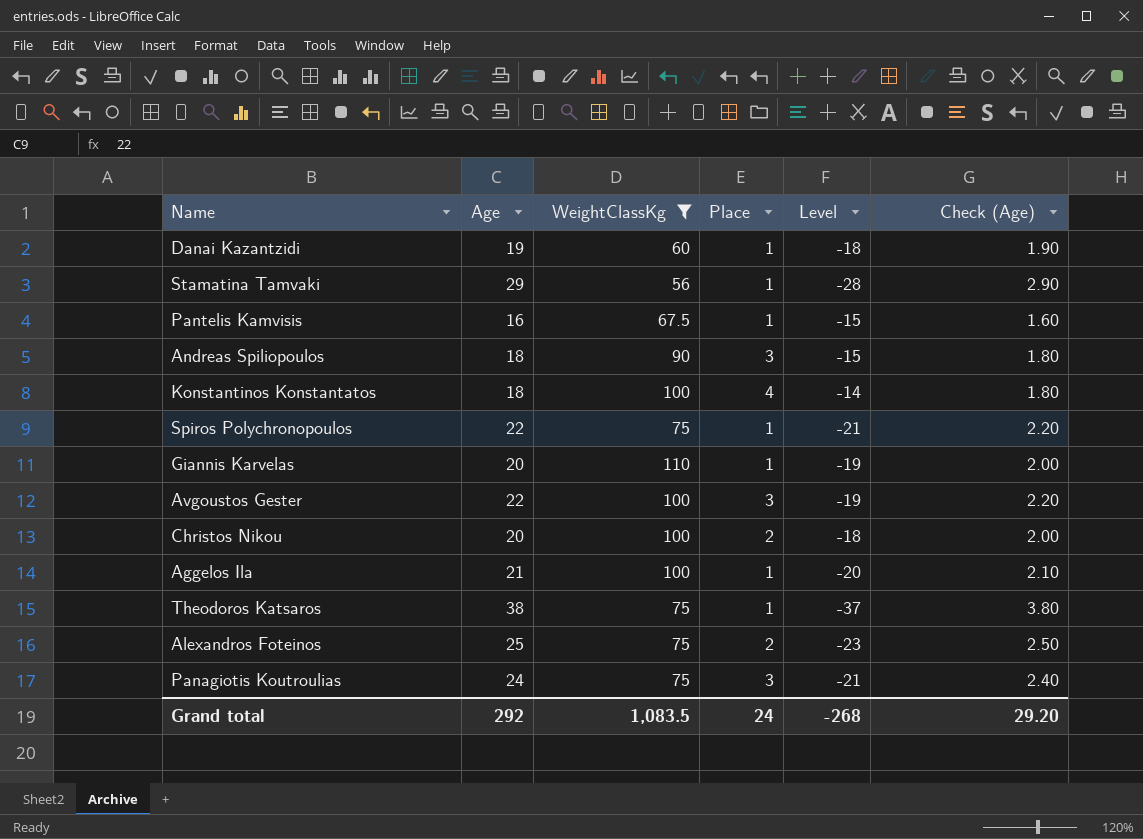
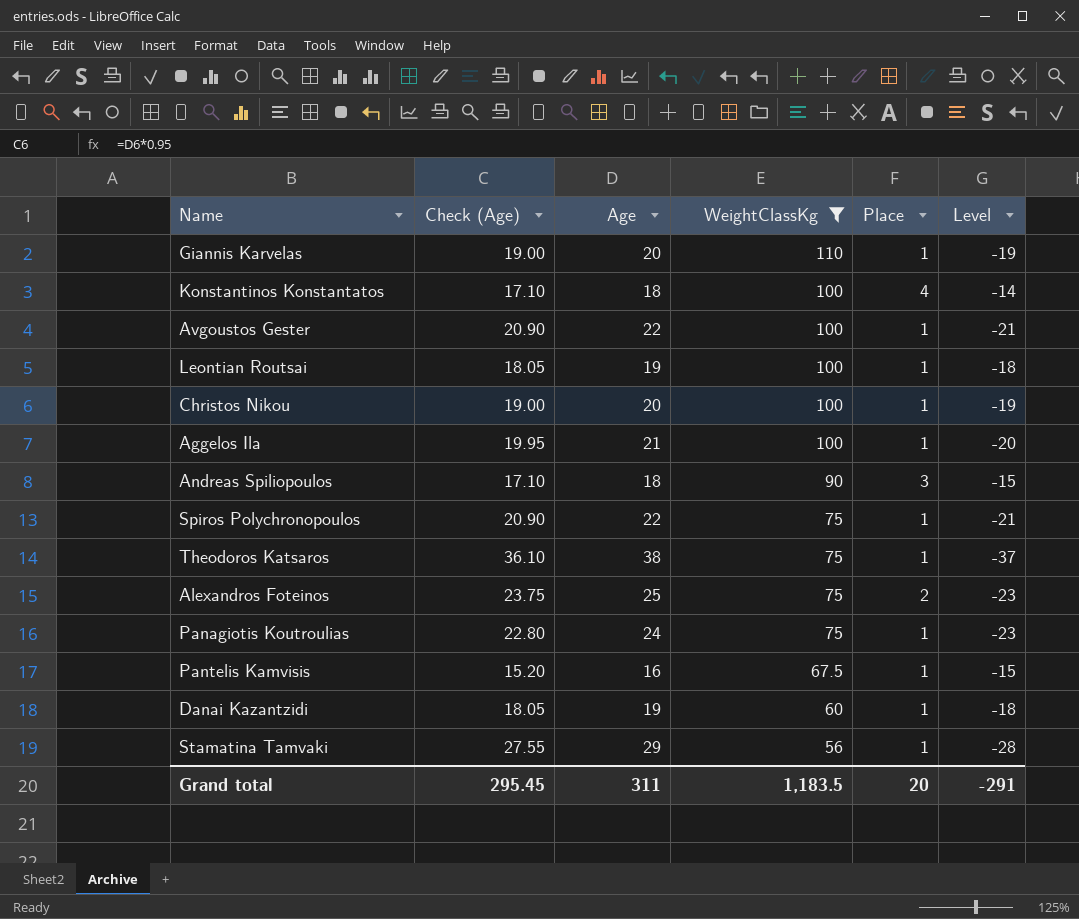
row order: none -> WeightClassKg descending
column Check (Age) | formula: [Age] * 0.1 -> [Age] * 0.95
column Check (Age) | position: 6 -> 2
Avgoustos Gester | Place: 3 -> 1
Avgoustos Gester | Level: -19 -> -21
row Leontian Routsai: none -> 18.05 | 19 | 100 | 1 | -18
Christos Nikou | Place: 2 -> 1
Christos Nikou | Level: -18 -> -19
Panagiotis Koutroulias | Place: 3 -> 1
Panagiotis Koutroulias | Level: -21 -> -23
Grand total | Check (Age): 29.20 -> 295.45
Grand total | Age: 292 -> 311
Grand total | WeightClassKg: 1,083.5 -> 1,183.5
Grand total | Place: 24 -> 20
Grand total | Level: -268 -> -291

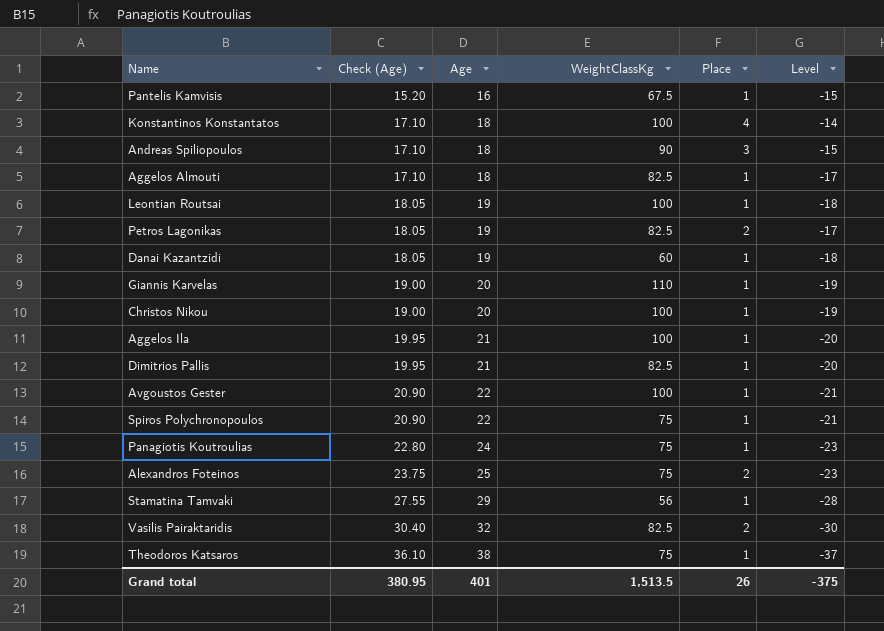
filter: WeightClassKg != 82.5 -> none
row order: WeightClassKg descending -> Check (Age) ascending
Grand total | Check (Age): 295.45 -> 380.95
Grand total | Age: 311 -> 401
Grand total | WeightClassKg: 1,183.5 -> 1,513.5
Grand total | Place: 20 -> 26
Grand total | Level: -291 -> -375

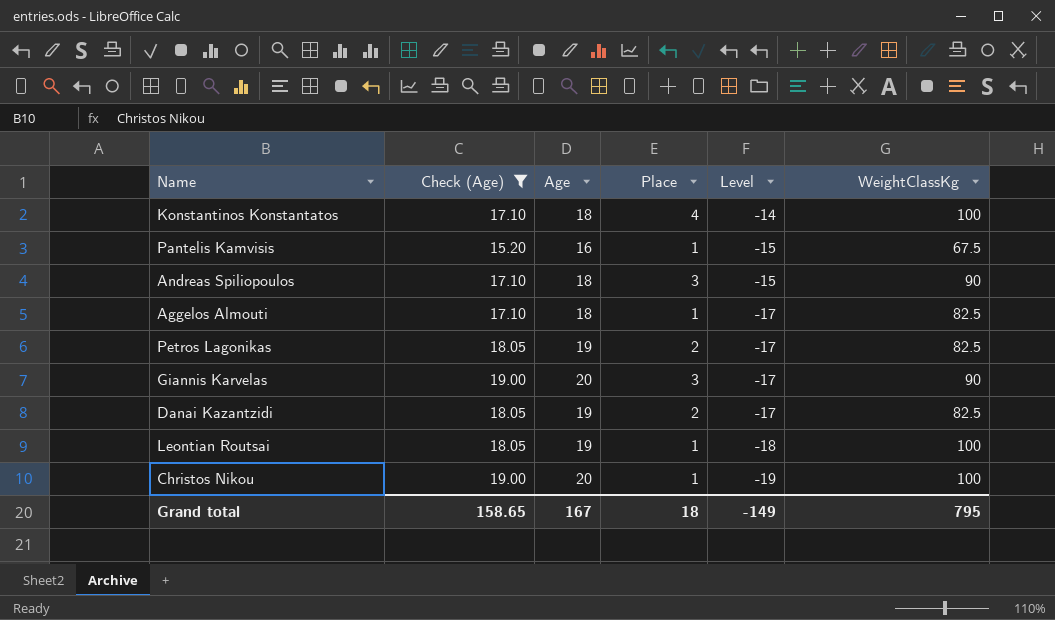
filter: none -> Check (Age) <= 19.00
row order: Check (Age) ascending -> Level descending
column WeightClassKg | position: 4 -> 6
Giannis Karvelas | Place: 1 -> 3
Giannis Karvelas | Level: -19 -> -17
Giannis Karvelas | WeightClassKg: 110 -> 90
Danai Kazantzidi | Place: 1 -> 2
Danai Kazantzidi | Level: -18 -> -17
Danai Kazantzidi | WeightClassKg: 60 -> 82.5
Grand total | Check (Age): 380.95 -> 158.65
Grand total | Age: 401 -> 167
Grand total | Place: 26 -> 18
Grand total | Level: -375 -> -149
Grand total | WeightClassKg: 1,513.5 -> 795

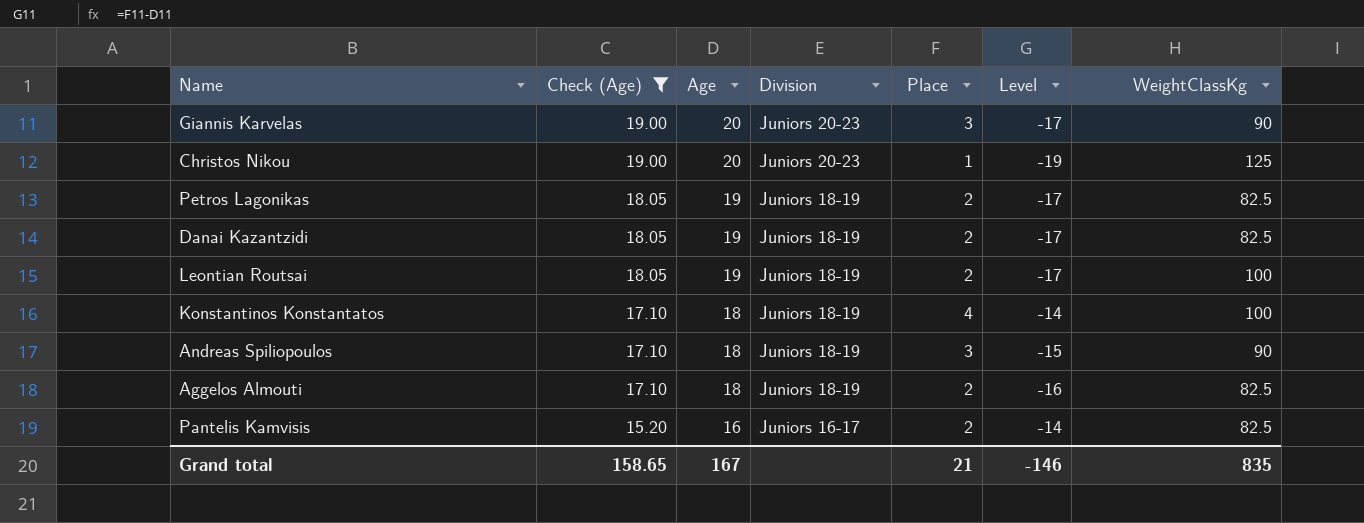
row order: Level descending -> Check (Age) descending
column Division | position: none -> 4
Christos Nikou | WeightClassKg: 100 -> 125
Leontian Routsai | Place: 1 -> 2
Leontian Routsai | Level: -18 -> -17
Aggelos Almouti | Place: 1 -> 2
Aggelos Almouti | Level: -17 -> -16
Pantelis Kamvisis | Place: 1 -> 2
Pantelis Kamvisis | Level: -15 -> -14
Pantelis Kamvisis | WeightClassKg: 67.5 -> 82.5
Grand total | Place: 18 -> 21
Grand total | Level: -149 -> -146
Grand total | WeightClassKg: 795 -> 835

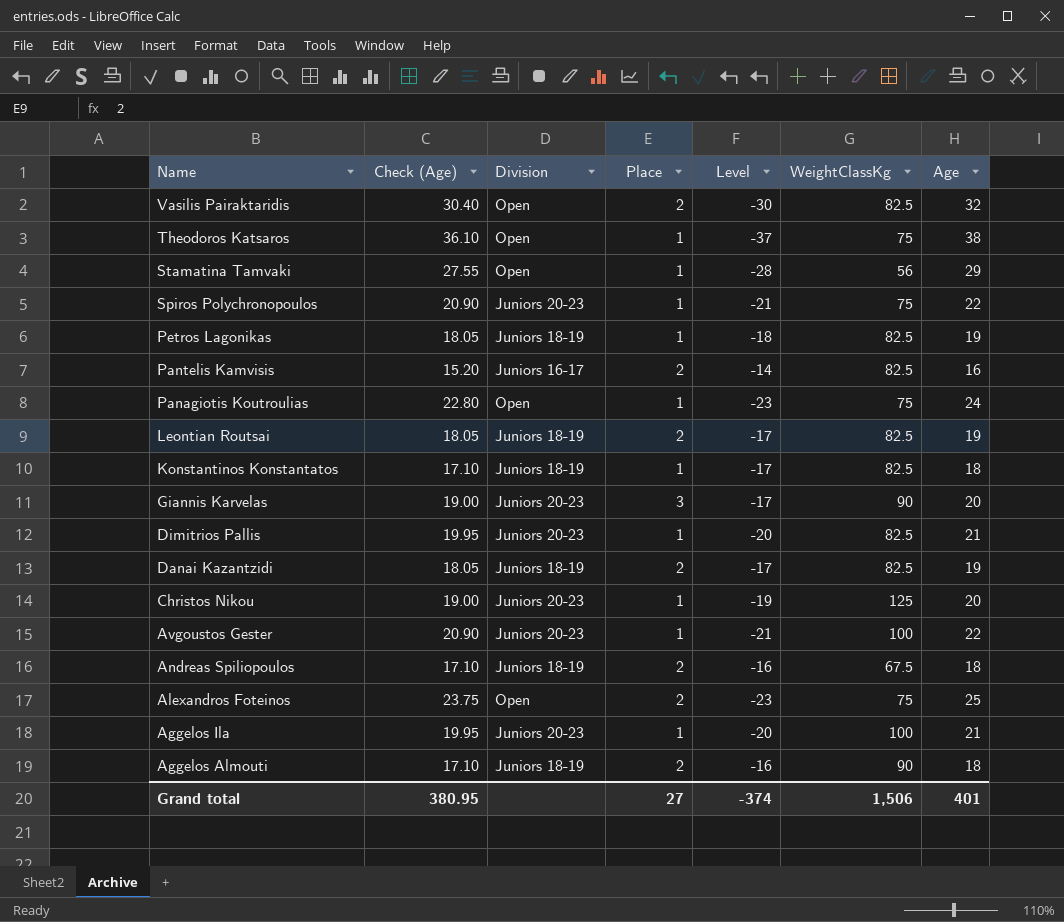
filter: Check (Age) <= 19.00 -> none
row order: Check (Age) descending -> Name descending
column Age | position: 3 -> 7
Petros Lagonikas | Place: 2 -> 1
Petros Lagonikas | Level: -17 -> -18
Leontian Routsai | WeightClassKg: 100 -> 82.5
Konstantinos Konstantatos | Place: 4 -> 1
Konstantinos Konstantatos | Level: -14 -> -17
Konstantinos Konstantatos | WeightClassKg: 100 -> 82.5
Andreas Spiliopoulos | Place: 3 -> 2
Andreas Spiliopoulos | Level: -15 -> -16
Andreas Spiliopoulos | WeightClassKg: 90 -> 67.5
Aggelos Almouti | WeightClassKg: 82.5 -> 90
Grand total | Check (Age): 158.65 -> 380.95
Grand total | Place: 21 -> 27
Grand total | Level: -146 -> -374
Grand total | WeightClassKg: 835 -> 1,506
Grand total | Age: 167 -> 401

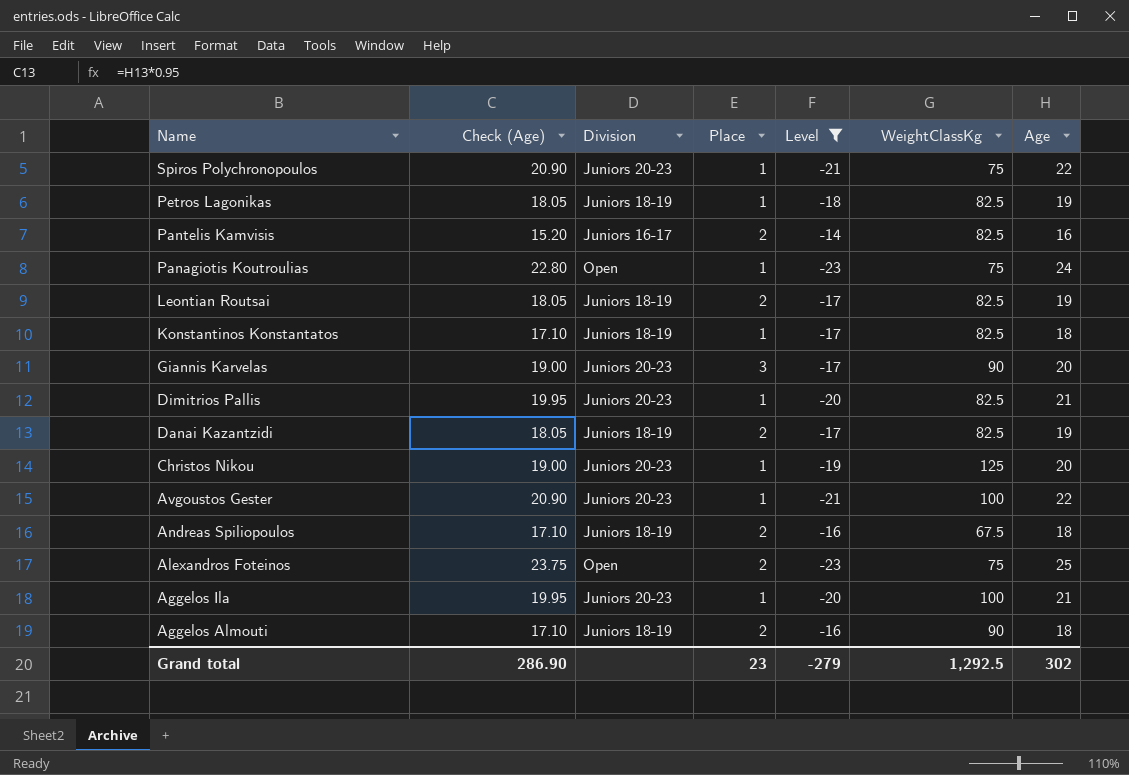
filter: none -> Level >= -23
Grand total | Check (Age): 380.95 -> 286.90
Grand total | Place: 27 -> 23
Grand total | Level: -374 -> -279
Grand total | WeightClassKg: 1,506 -> 1,292.5
Grand total | Age: 401 -> 302

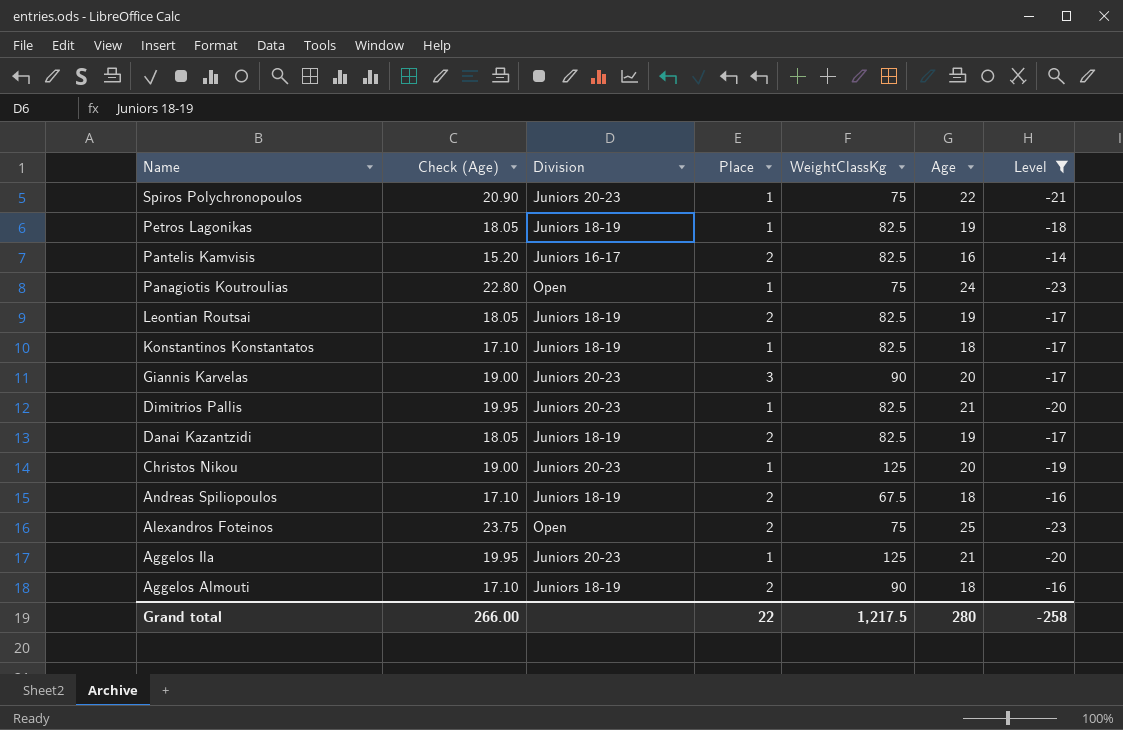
column Level | position: 5 -> 7
row Avgoustos Gester: 20.90 | Juniors 20-23 | 1 | -21 | 100 | 22 -> none
Aggelos Ila | WeightClassKg: 100 -> 125
Grand total | Check (Age): 286.90 -> 266.00
Grand total | Place: 23 -> 22
Grand total | WeightClassKg: 1,292.5 -> 1,217.5
Grand total | Age: 302 -> 280
Grand total | Level: -279 -> -258

